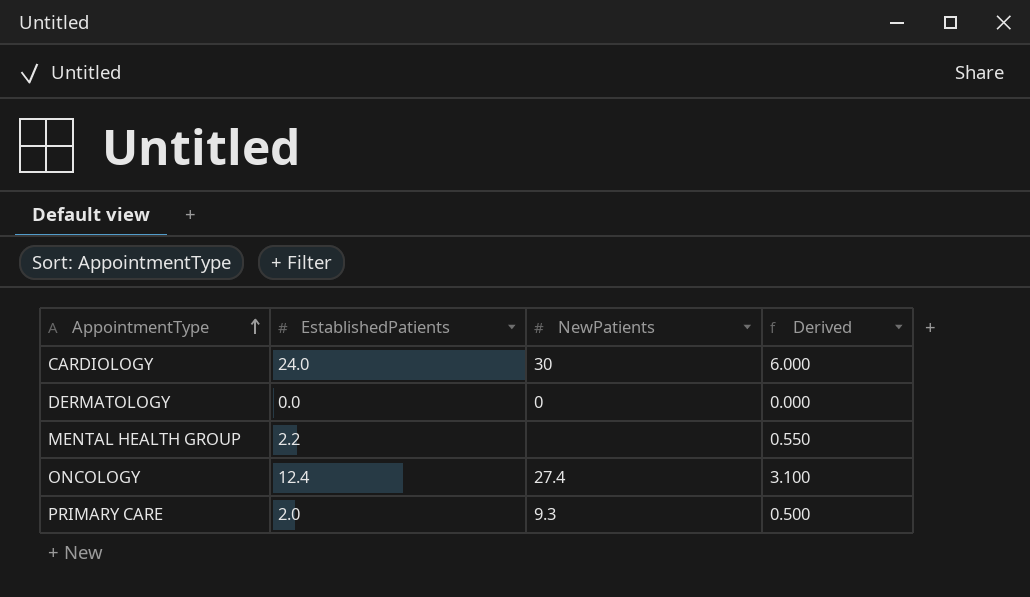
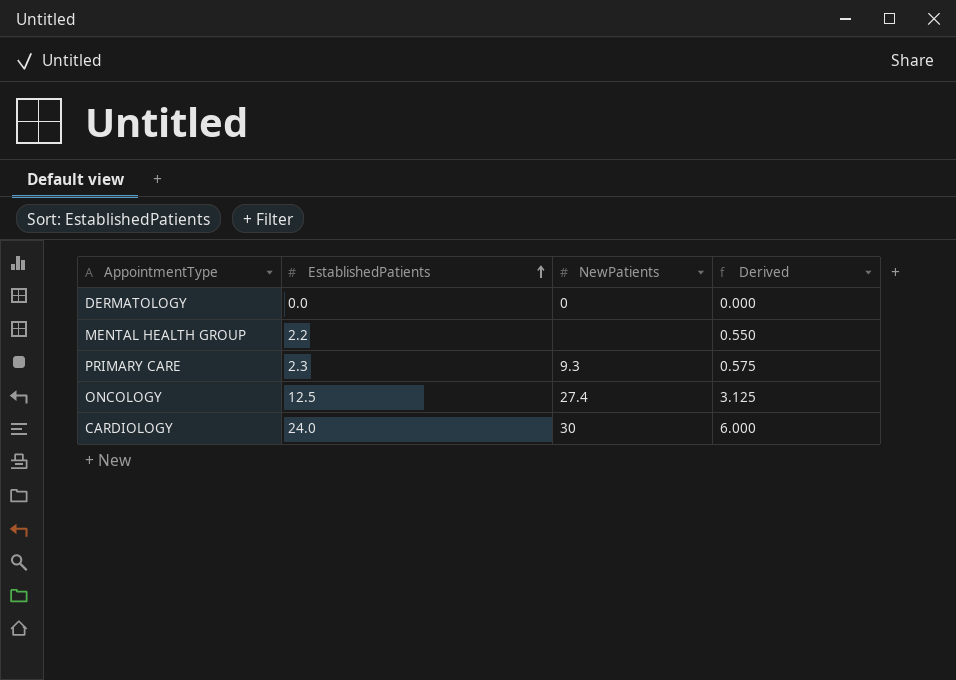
row order: AppointmentType ascending -> EstablishedPatients ascending
PRIMARY CARE | EstablishedPatients: 2.0 -> 2.3
PRIMARY CARE | Derived: 0.500 -> 0.575
ONCOLOGY | EstablishedPatients: 12.4 -> 12.5
ONCOLOGY | Derived: 3.100 -> 3.125

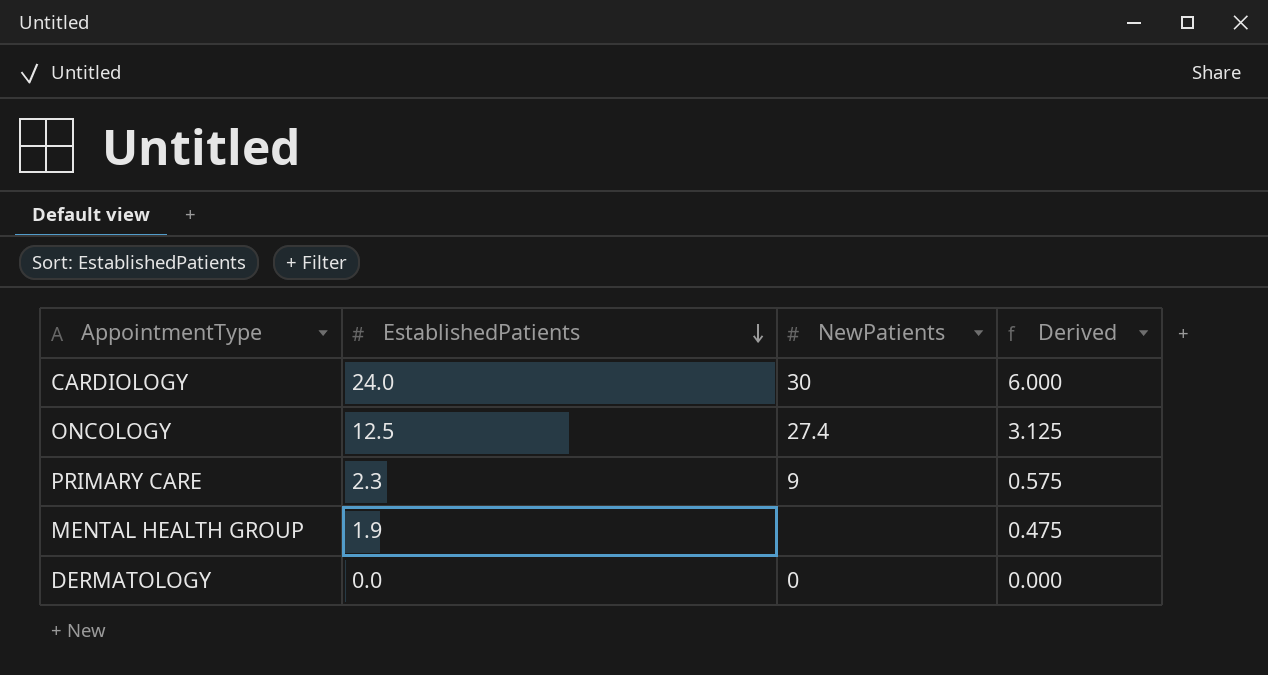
row order: EstablishedPatients ascending -> EstablishedPatients descending
PRIMARY CARE | NewPatients: 9.3 -> 9
MENTAL HEALTH GROUP | EstablishedPatients: 2.2 -> 1.9
MENTAL HEALTH GROUP | Derived: 0.550 -> 0.475

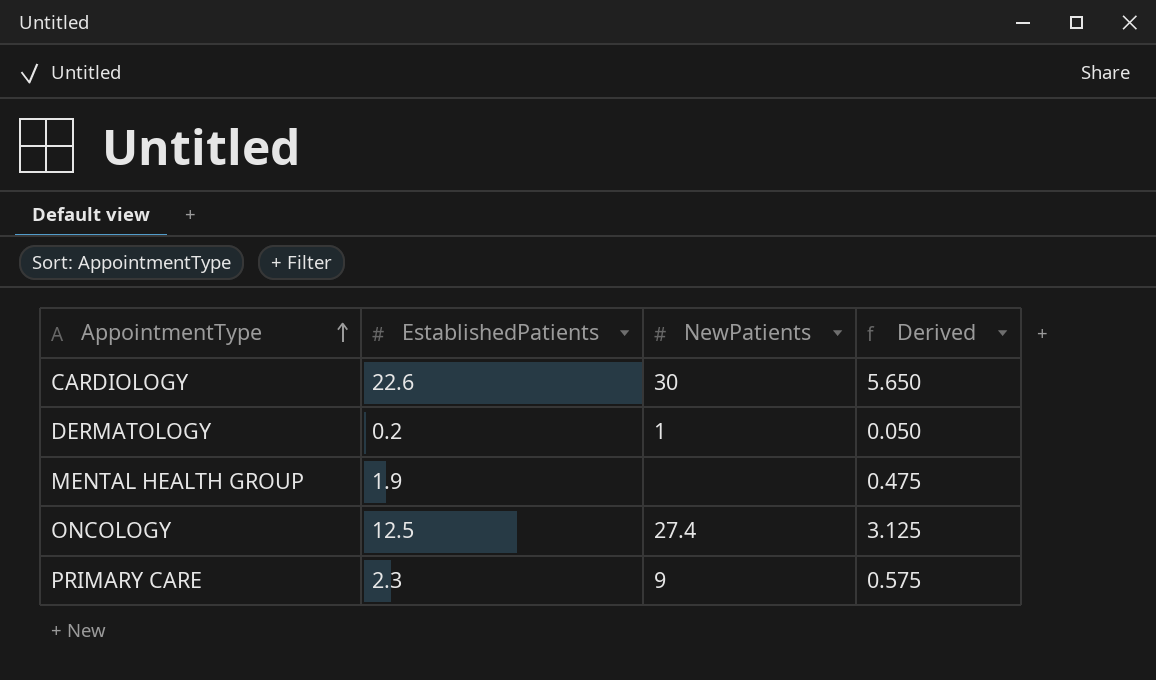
row order: EstablishedPatients descending -> AppointmentType ascending
CARDIOLOGY | EstablishedPatients: 24.0 -> 22.6
CARDIOLOGY | Derived: 6.000 -> 5.650
DERMATOLOGY | EstablishedPatients: 0.0 -> 0.2
DERMATOLOGY | NewPatients: 0 -> 1
DERMATOLOGY | Derived: 0.000 -> 0.050

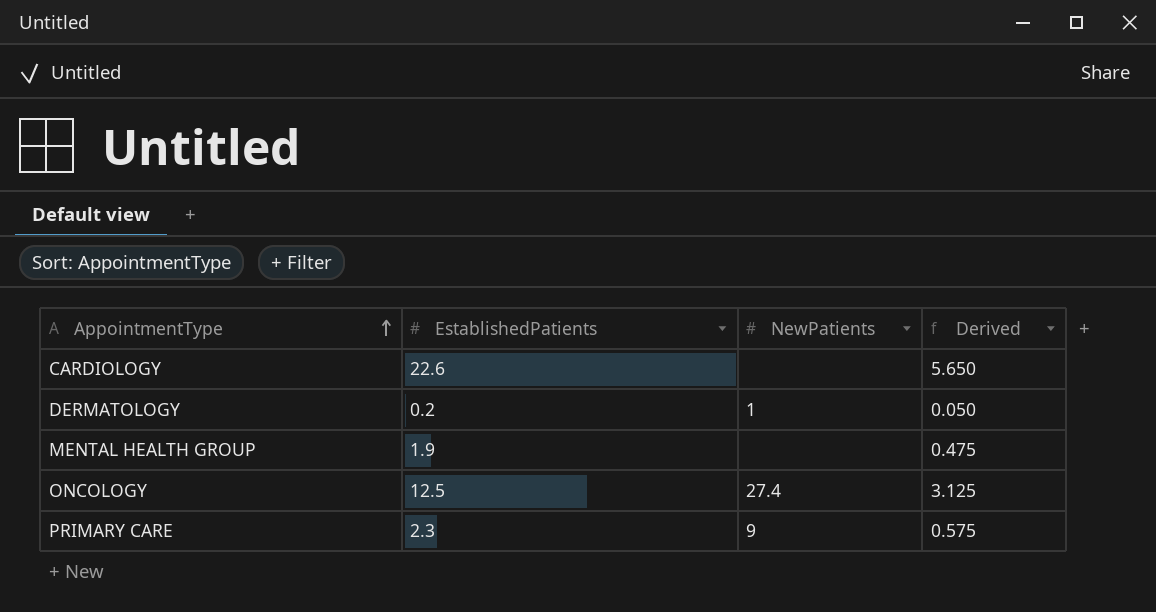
CARDIOLOGY | NewPatients: 30 -> none

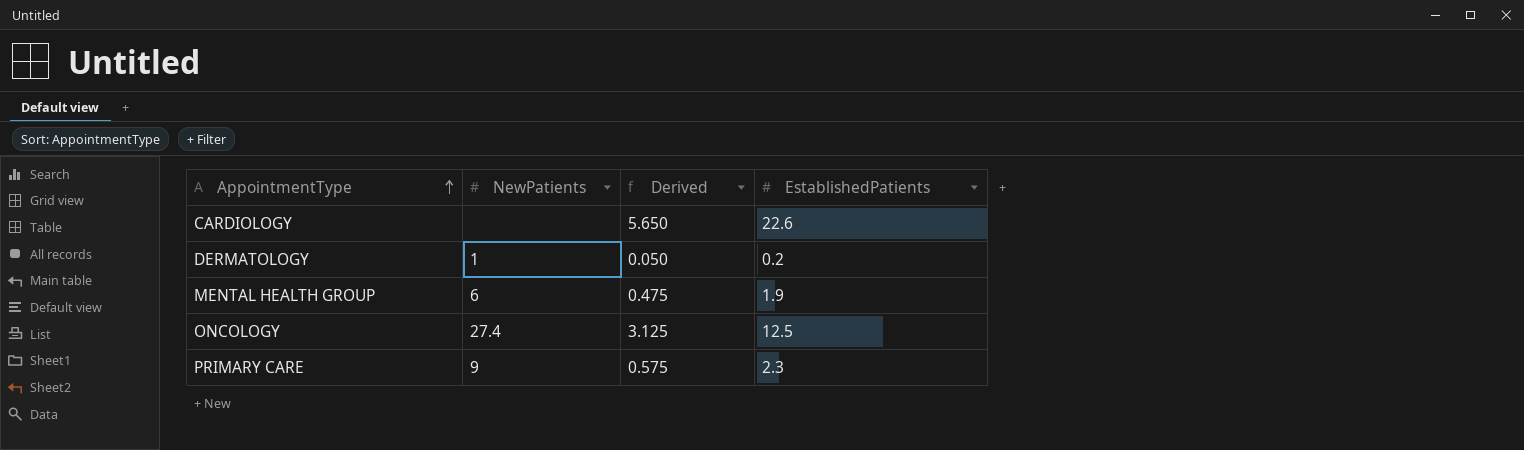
column EstablishedPatients | position: 2 -> 4
MENTAL HEALTH GROUP | NewPatients: none -> 6

